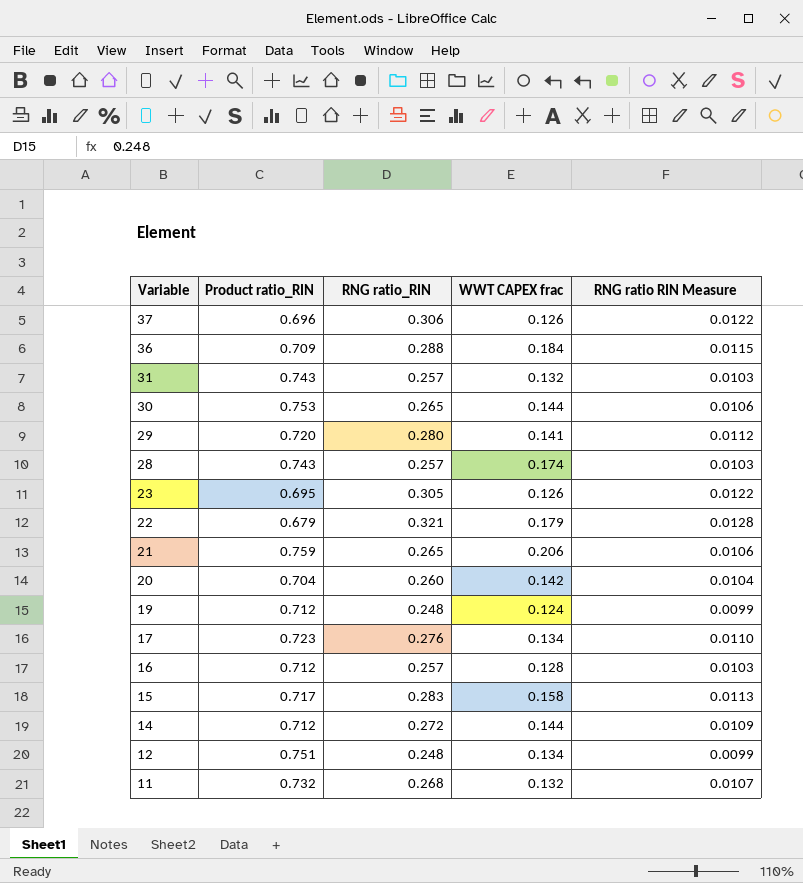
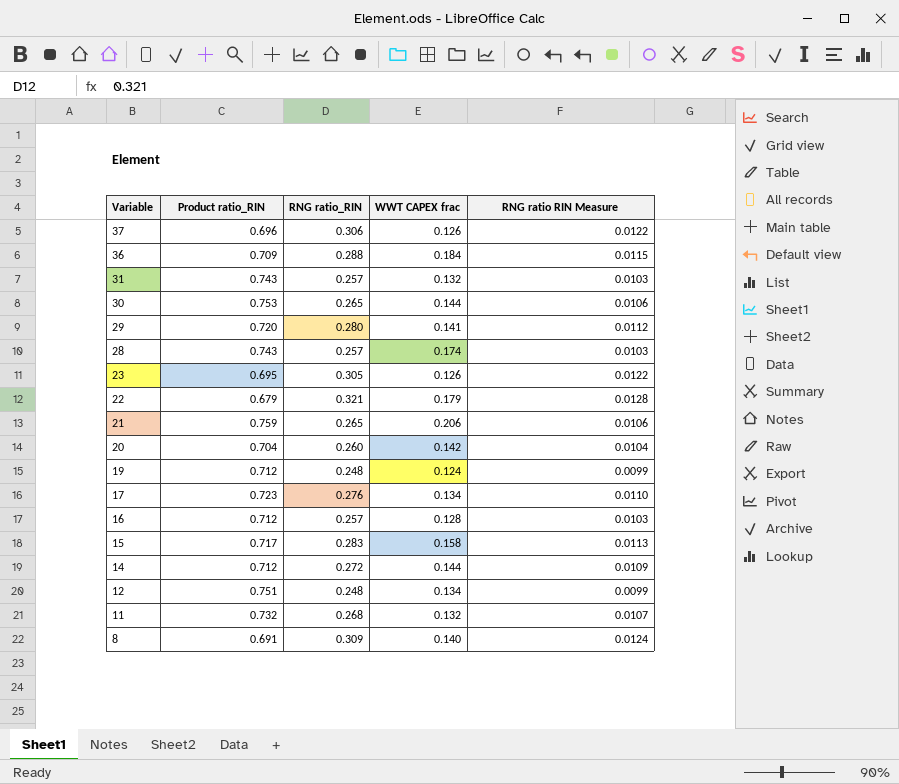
row 8: none -> 0.691 | 0.309 | 0.140 | 0.0124

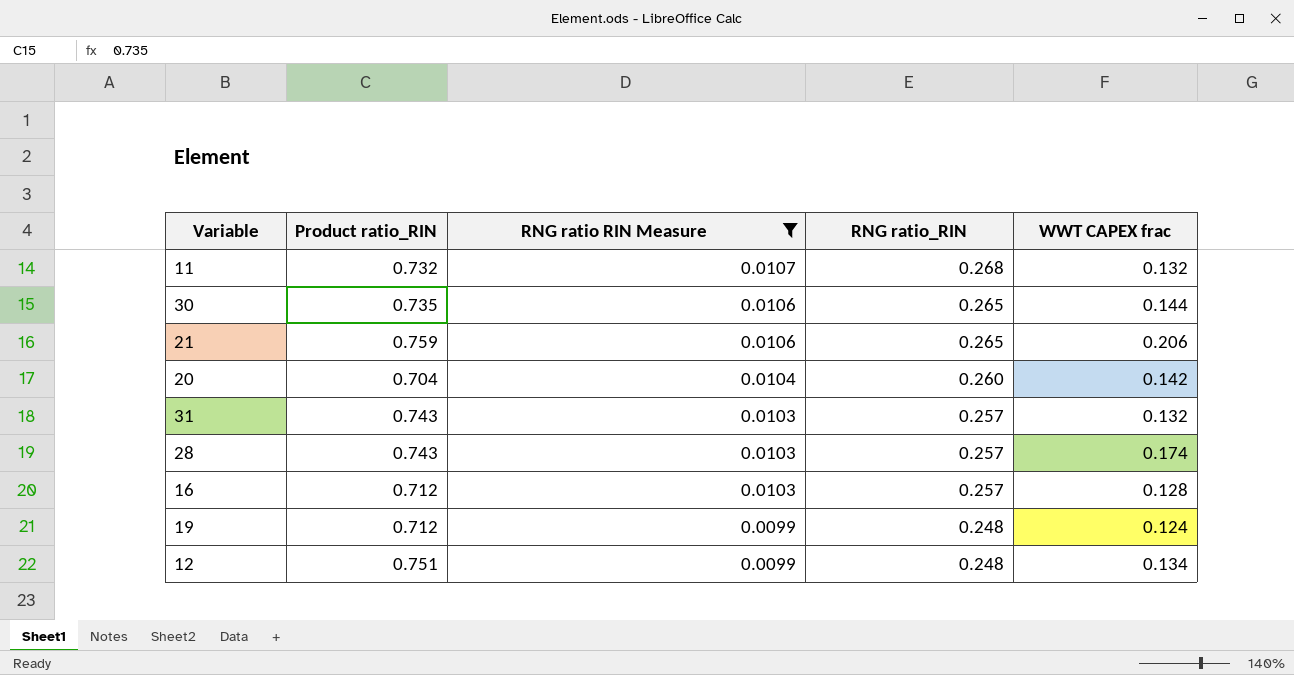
filter: none -> RNG ratio RIN Measure <= 0.0107
row order: Variable descending -> RNG ratio RIN Measure descending
column RNG ratio RIN Measure | position: 5 -> 3
30 | Product ratio_RIN: 0.753 -> 0.735

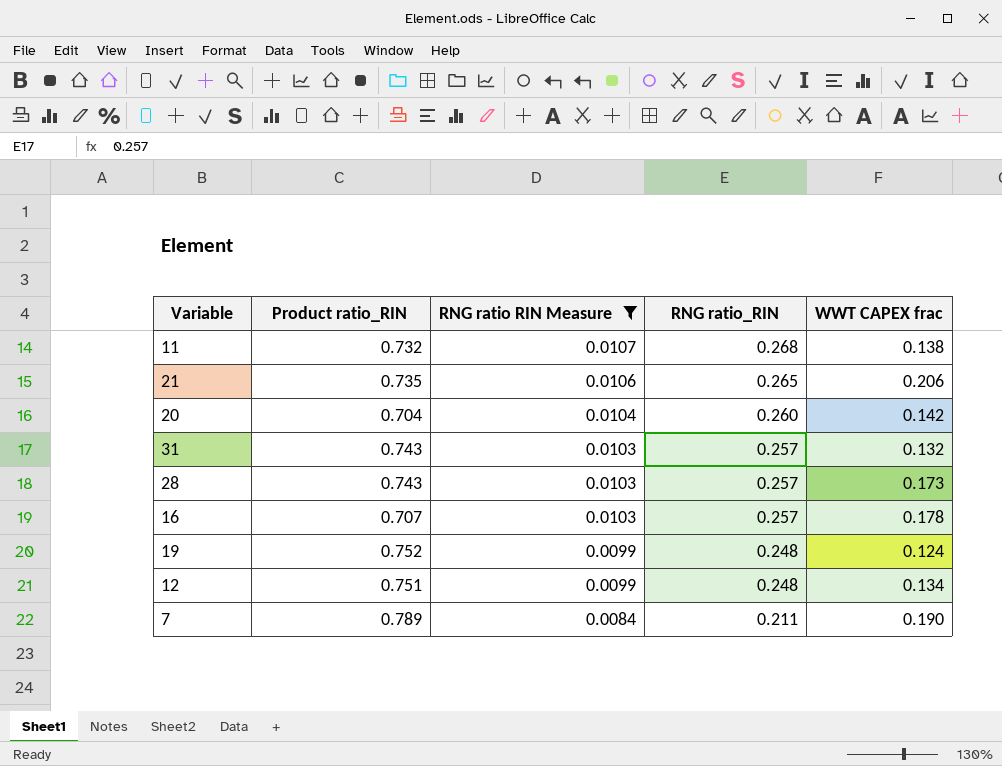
row 30: 0.735 | 0.0106 | 0.265 | 0.144 -> none
11 | WWT CAPEX frac: 0.132 -> 0.138
21 | Product ratio_RIN: 0.759 -> 0.735
28 | WWT CAPEX frac: 0.174 -> 0.173
16 | Product ratio_RIN: 0.712 -> 0.707
16 | WWT CAPEX frac: 0.128 -> 0.178
19 | Product ratio_RIN: 0.712 -> 0.752
row 7: none -> 0.789 | 0.0084 | 0.211 | 0.190

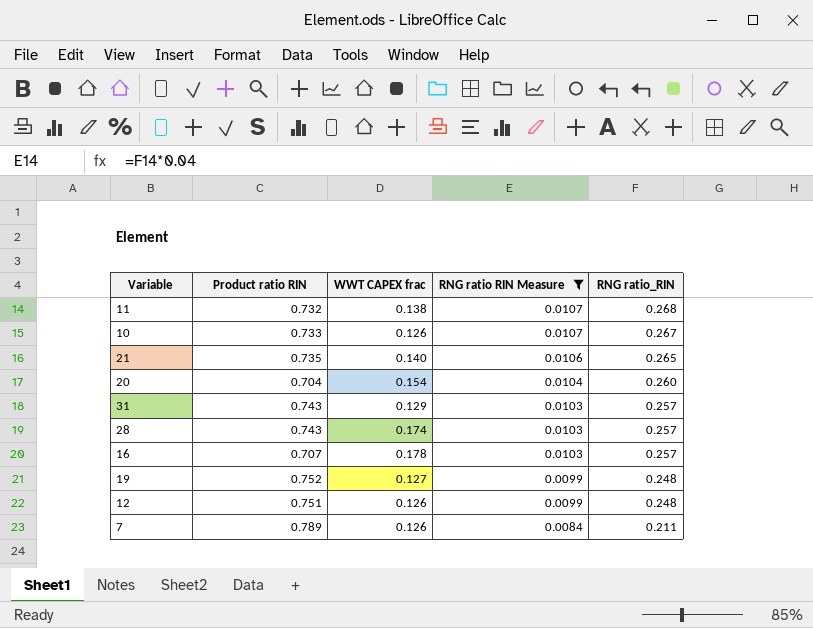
column name: Product ratio_RIN -> Product ratio RIN
column WWT CAPEX frac | position: 5 -> 3
row 10: none -> 0.733 | 0.126 | 0.0107 | 0.267
21 | WWT CAPEX frac: 0.206 -> 0.140
20 | WWT CAPEX frac: 0.142 -> 0.154
31 | WWT CAPEX frac: 0.132 -> 0.129
28 | WWT CAPEX frac: 0.173 -> 0.174
19 | WWT CAPEX frac: 0.124 -> 0.127
12 | WWT CAPEX frac: 0.134 -> 0.126
7 | WWT CAPEX frac: 0.190 -> 0.126

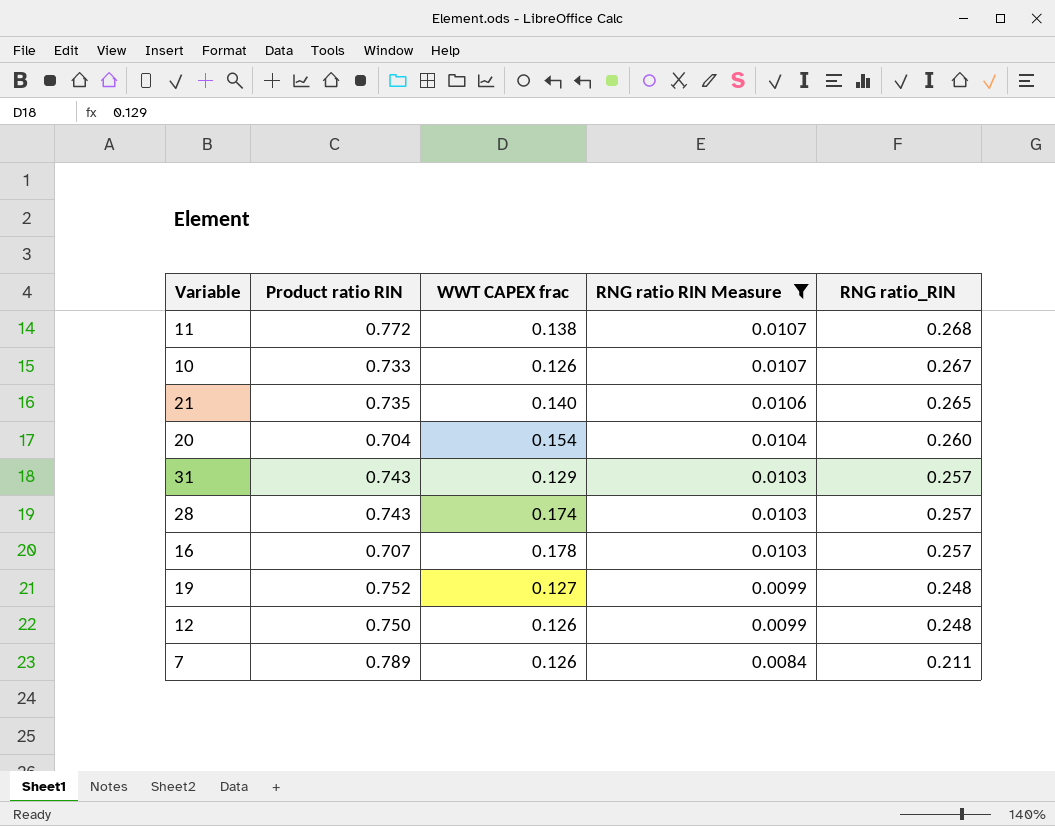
11 | Product ratio RIN: 0.732 -> 0.772
12 | Product ratio RIN: 0.751 -> 0.750

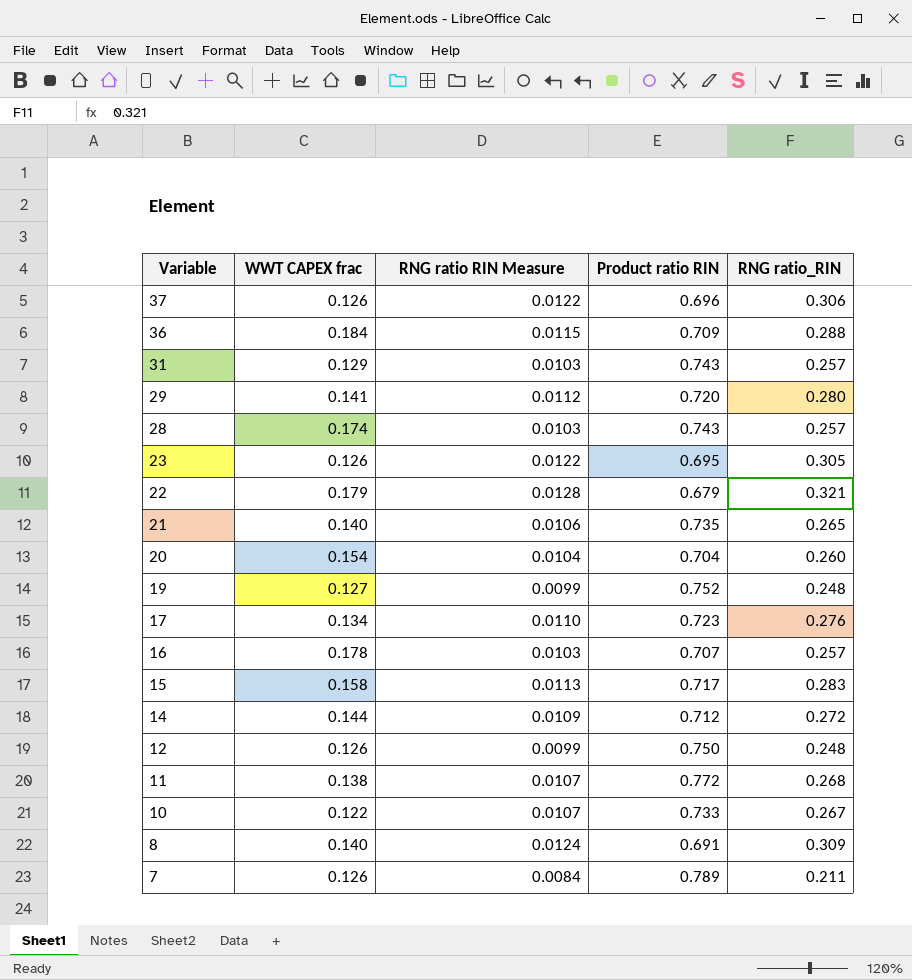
filter: RNG ratio RIN Measure <= 0.0107 -> none
row order: RNG ratio RIN Measure descending -> Variable descending
column Product ratio RIN | position: 2 -> 4
10 | WWT CAPEX frac: 0.126 -> 0.122

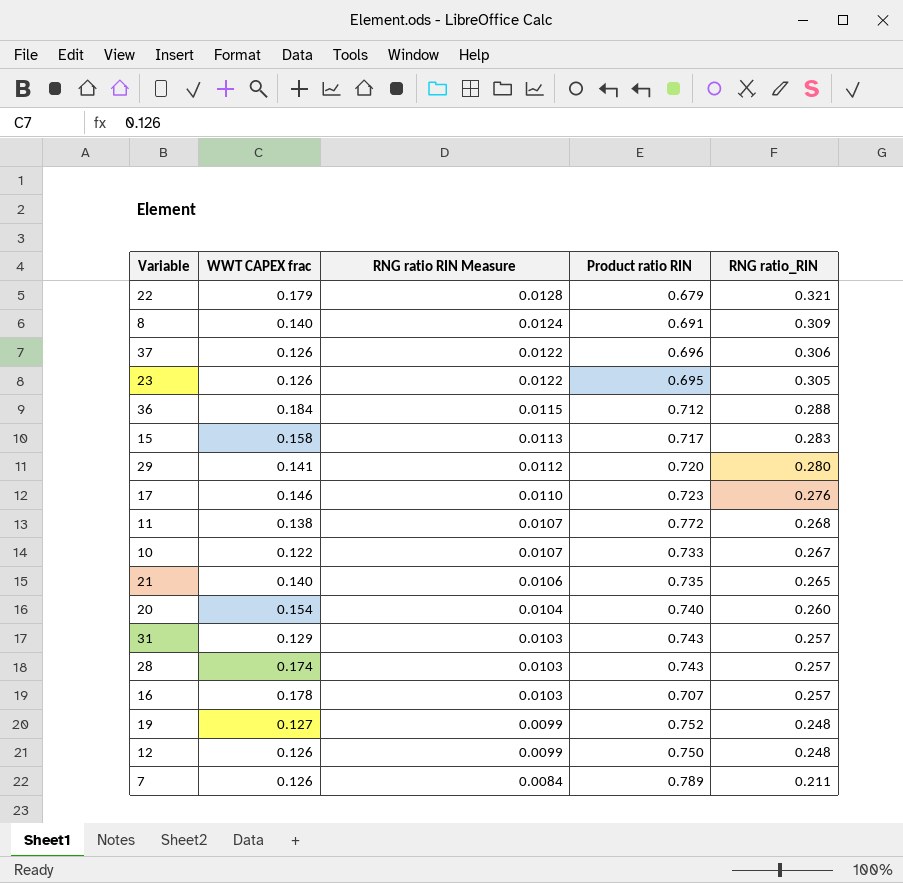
row order: Variable descending -> RNG ratio RIN Measure descending
row 14: 0.144 | 0.0109 | 0.712 | 0.272 -> none
36 | Product ratio RIN: 0.709 -> 0.712
17 | WWT CAPEX frac: 0.134 -> 0.146
20 | Product ratio RIN: 0.704 -> 0.740

